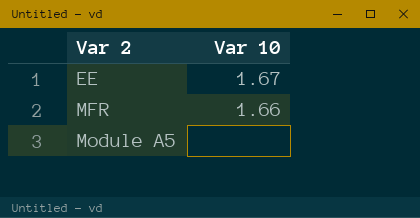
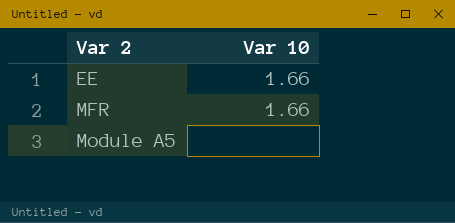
EE | Var 10: 1.67 -> 1.66

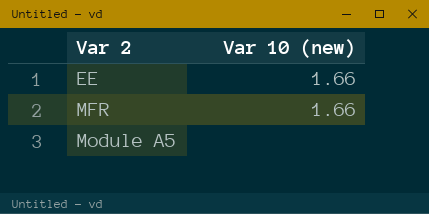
column name: Var 10 -> Var 10 (new)

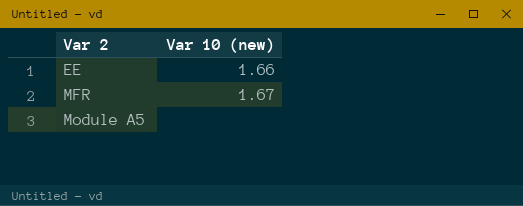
MFR | Var 10 (new): 1.66 -> 1.67

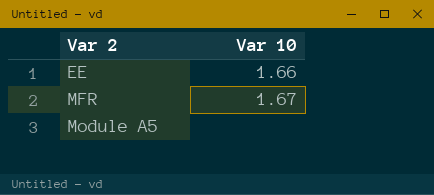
column name: Var 10 (new) -> Var 10

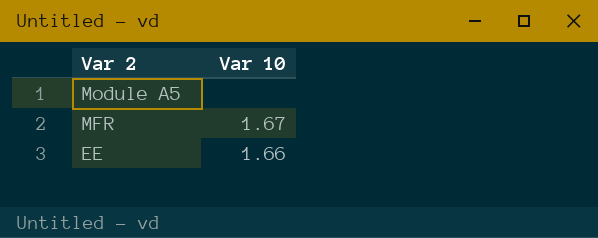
row order: Var 2 ascending -> Var 2 descending

